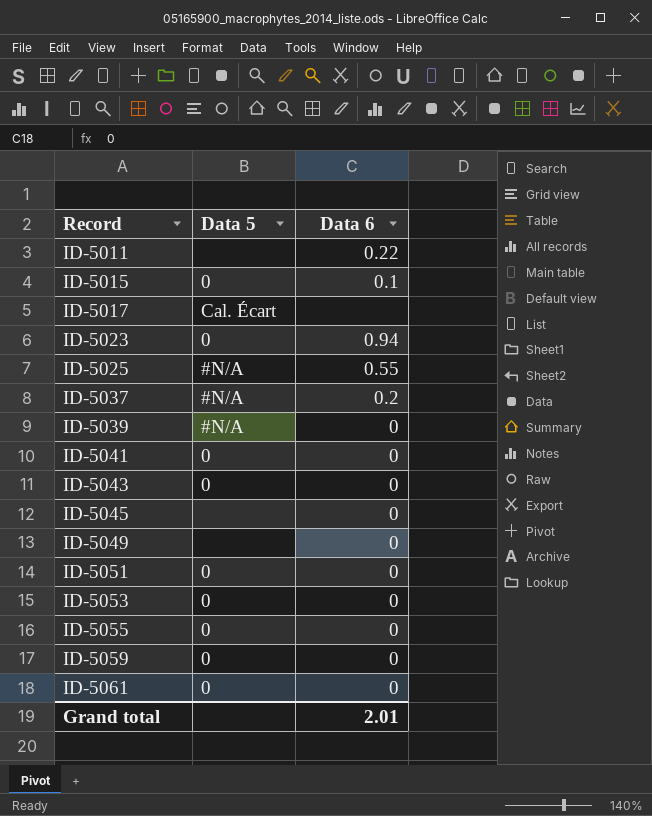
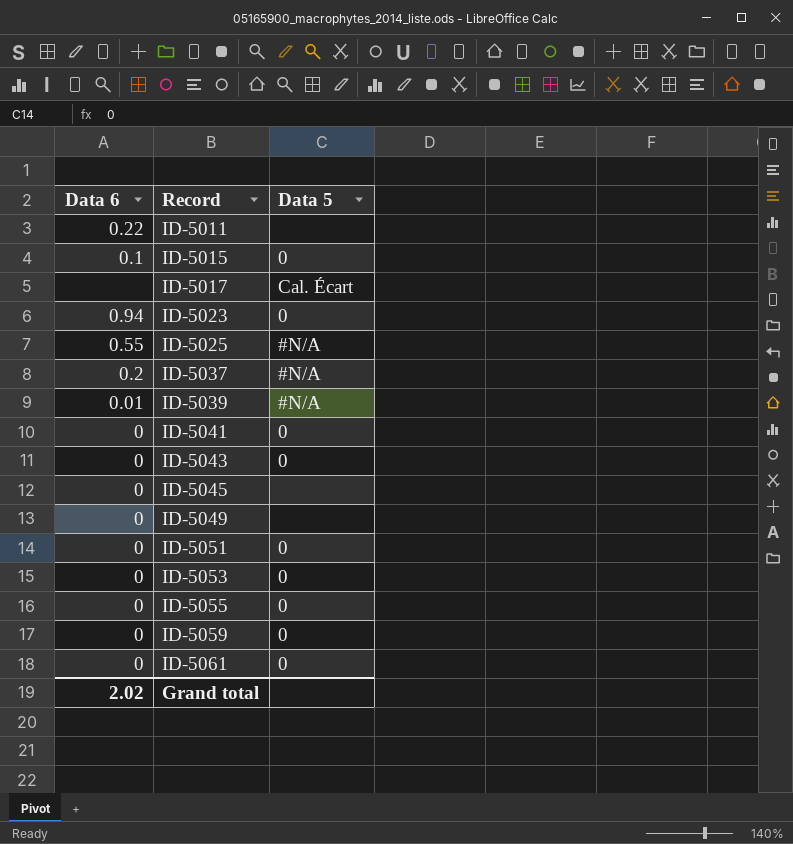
column Data 6 | position: 3 -> 1
ID-5039 | Data 6: 0 -> 0.01
Grand total | Data 6: 2.01 -> 2.02

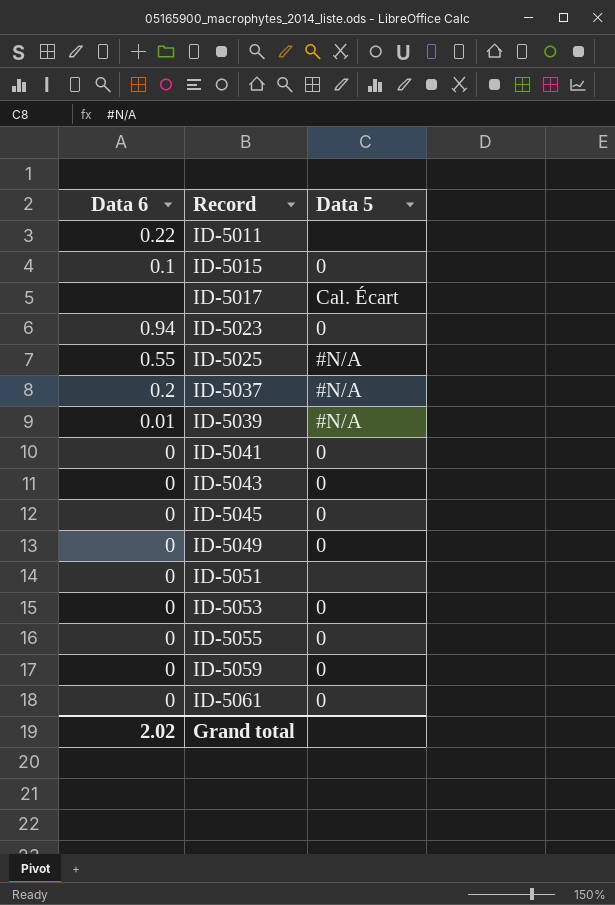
ID-5045 | Data 5: none -> 0
ID-5049 | Data 5: none -> 0
ID-5051 | Data 5: 0 -> none

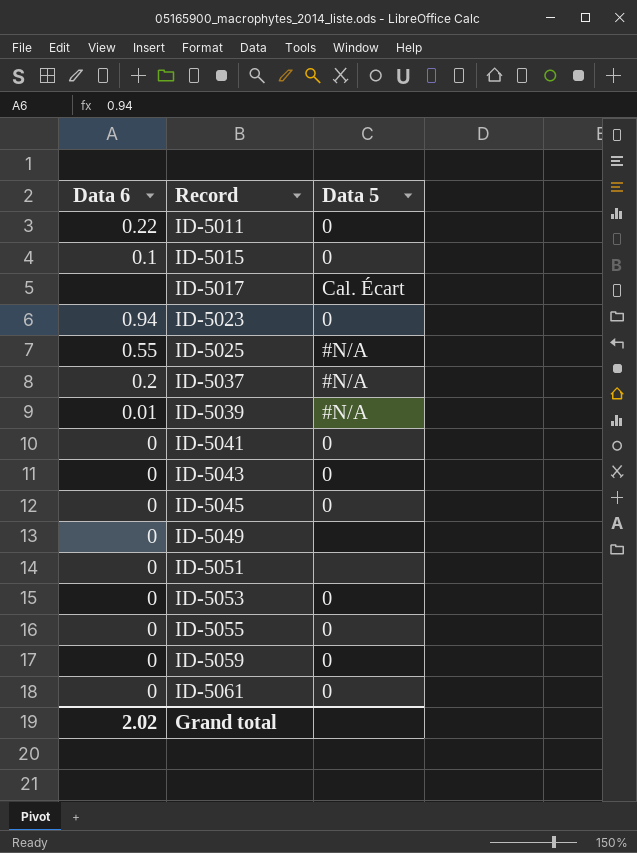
ID-5011 | Data 5: none -> 0
ID-5049 | Data 5: 0 -> none

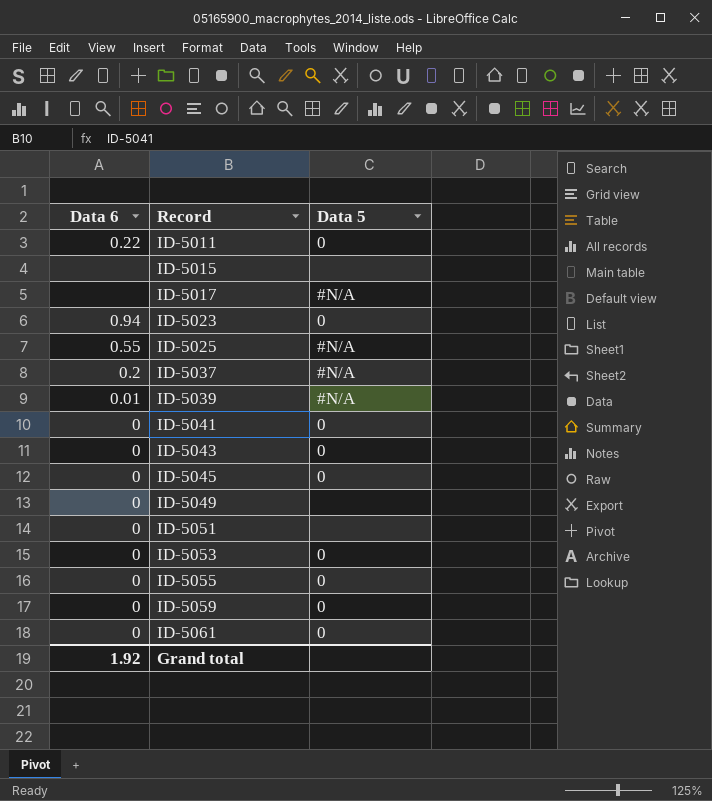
ID-5015 | Data 6: 0.1 -> none
ID-5015 | Data 5: 0 -> none
ID-5017 | Data 5: Cal. Écart -> #N/A
Grand total | Data 6: 2.02 -> 1.92

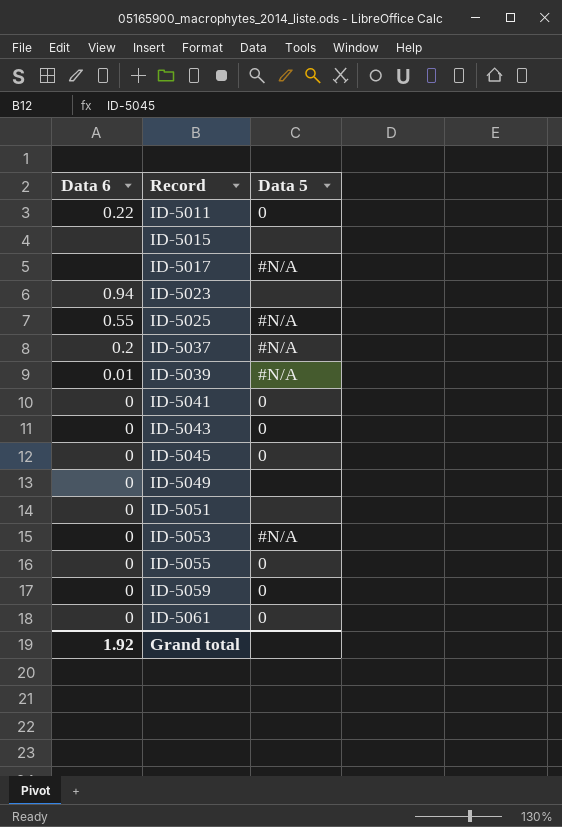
ID-5023 | Data 5: 0 -> none
ID-5053 | Data 5: 0 -> #N/A

